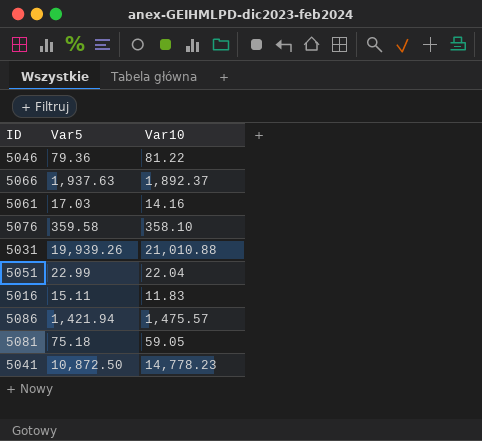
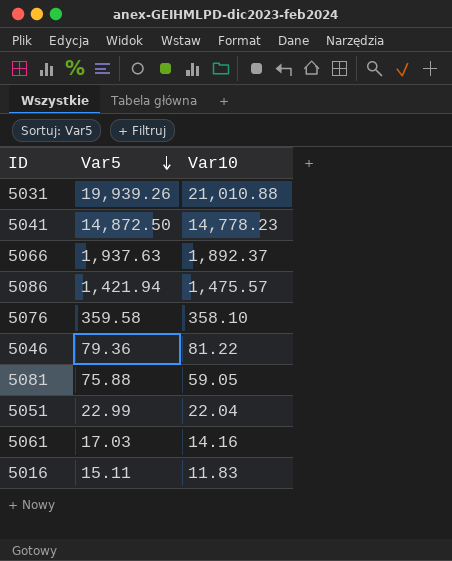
row order: none -> Var5 descending
5041 | Var5: 10,872.50 -> 14,872.50
5081 | Var5: 75.18 -> 75.88

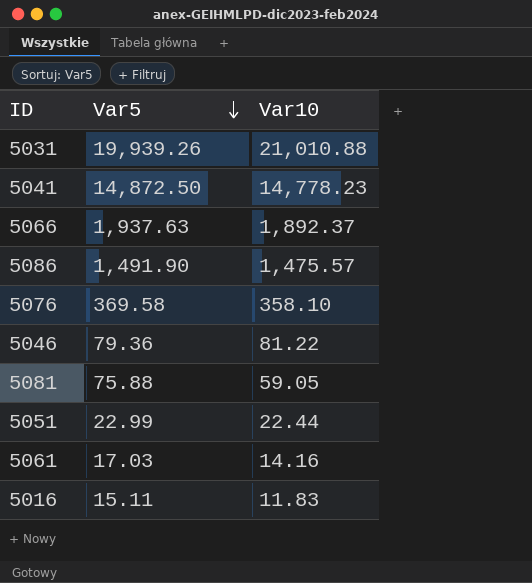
5086 | Var5: 1,421.94 -> 1,491.90
5076 | Var5: 359.58 -> 369.58
5051 | Var10: 22.04 -> 22.44

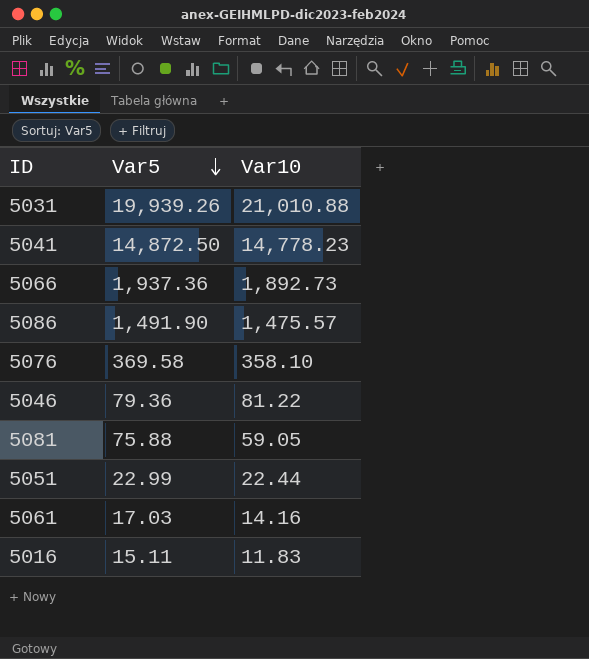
5066 | Var5: 1,937.63 -> 1,937.36
5066 | Var10: 1,892.37 -> 1,892.73

